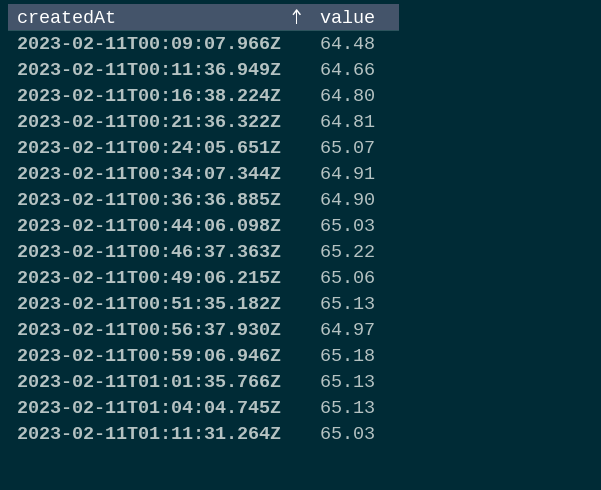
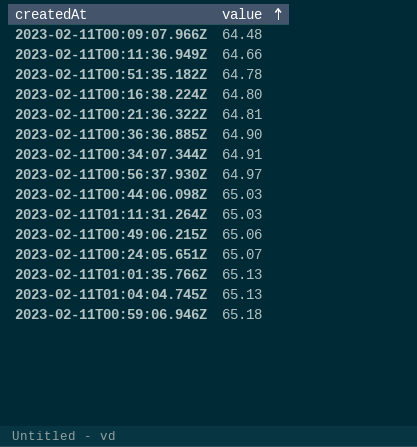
row order: createdAt ascending -> value ascending
row 2023-02-11T00:46:37.363Z: 65.22 -> none
2023-02-11T00:51:35.182Z | value: 65.13 -> 64.78

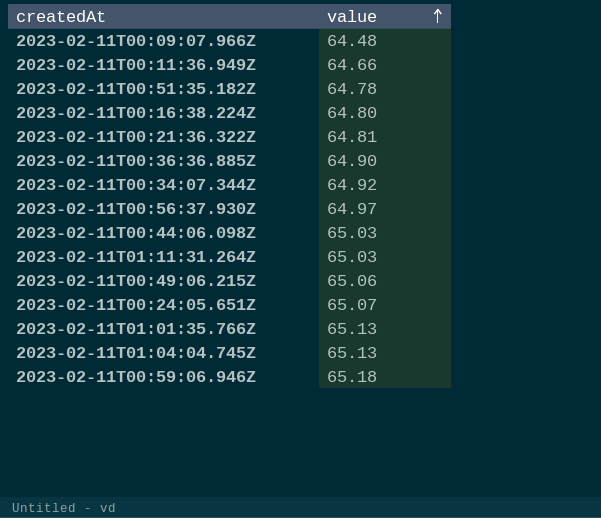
2023-02-11T00:34:07.344Z | value: 64.91 -> 64.92

